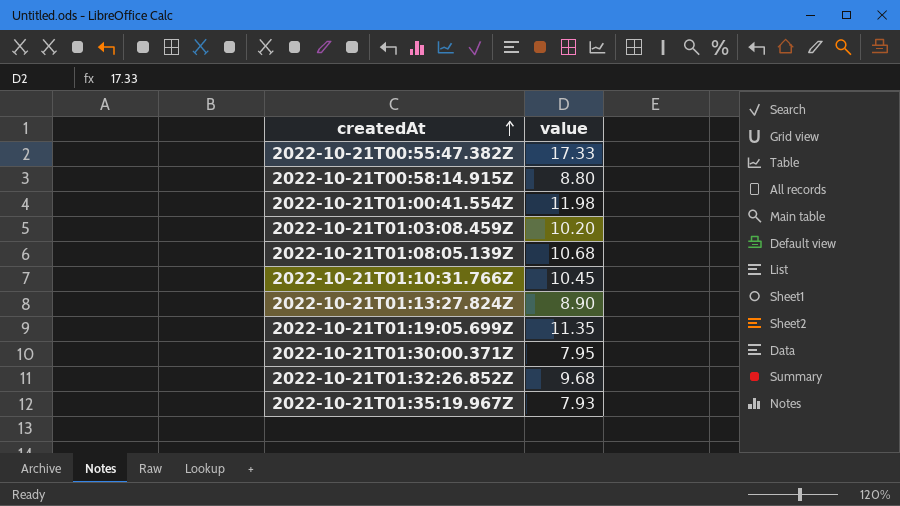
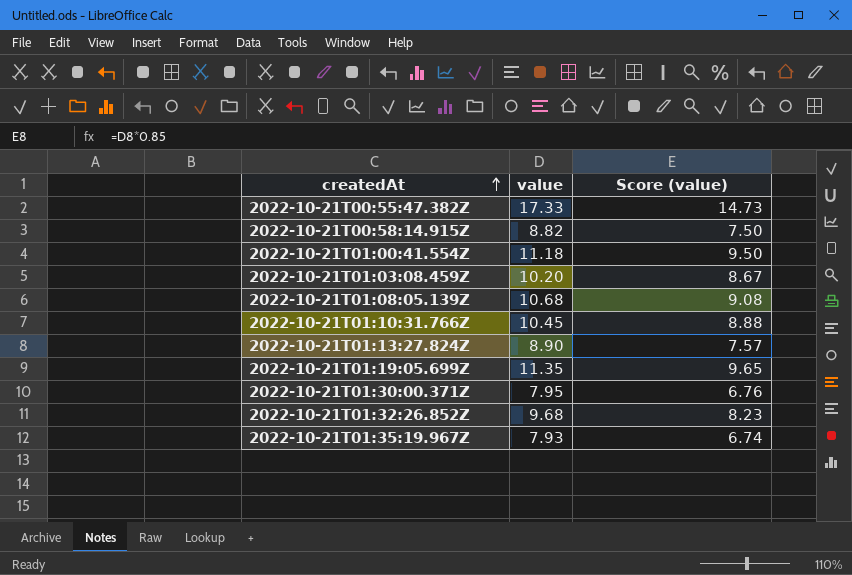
column Score (value) | formula: none -> [value] * 0.85
2022-10-21T00:58:14.915Z | value: 8.80 -> 8.82
2022-10-21T01:00:41.554Z | value: 11.98 -> 11.18

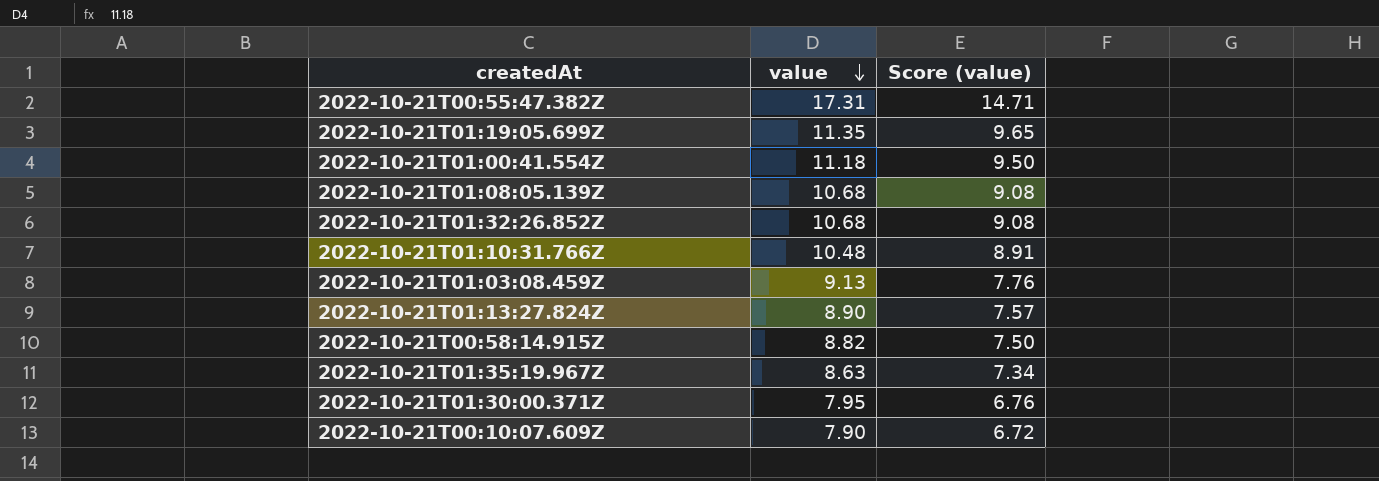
row order: createdAt ascending -> value descending
2022-10-21T00:55:47.382Z | value: 17.33 -> 17.31
2022-10-21T00:55:47.382Z | Score (value): 14.73 -> 14.71
2022-10-21T01:32:26.852Z | value: 9.68 -> 10.68
2022-10-21T01:32:26.852Z | Score (value): 8.23 -> 9.08
2022-10-21T01:10:31.766Z | value: 10.45 -> 10.48
2022-10-21T01:10:31.766Z | Score (value): 8.88 -> 8.91
2022-10-21T01:03:08.459Z | value: 10.20 -> 9.13
2022-10-21T01:03:08.459Z | Score (value): 8.67 -> 7.76
2022-10-21T01:35:19.967Z | value: 7.93 -> 8.63
2022-10-21T01:35:19.967Z | Score (value): 6.74 -> 7.34
row 2022-10-21T00:10:07.609Z: none -> 7.90 | 6.72

